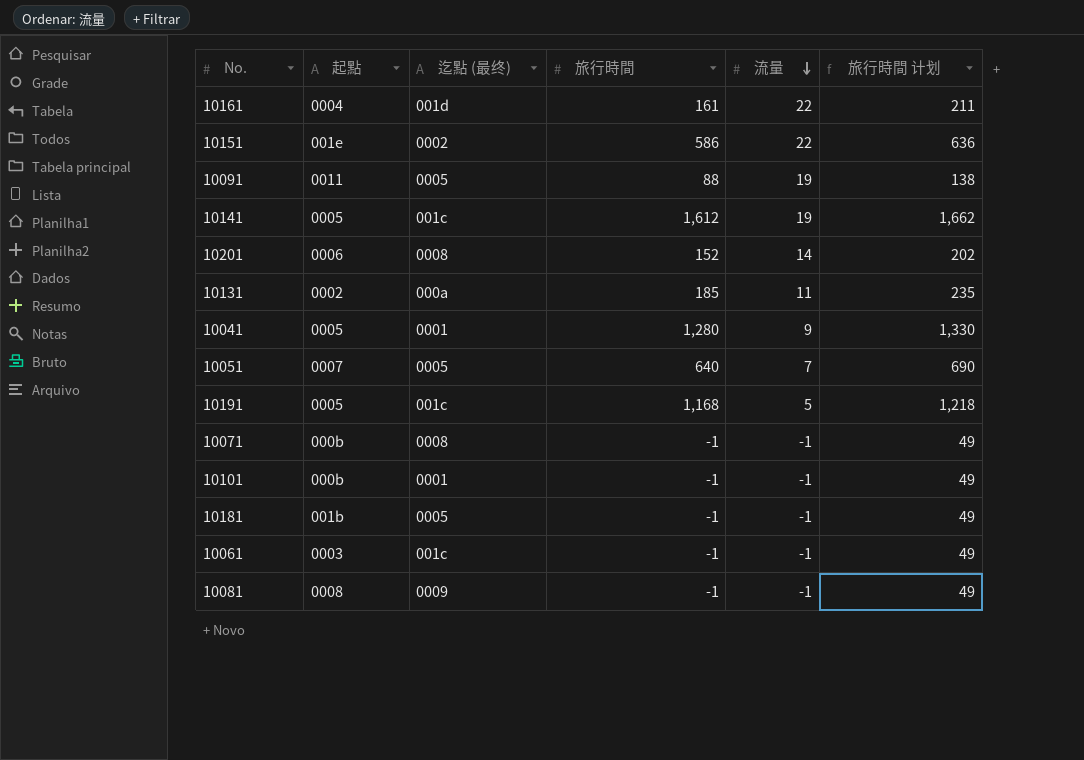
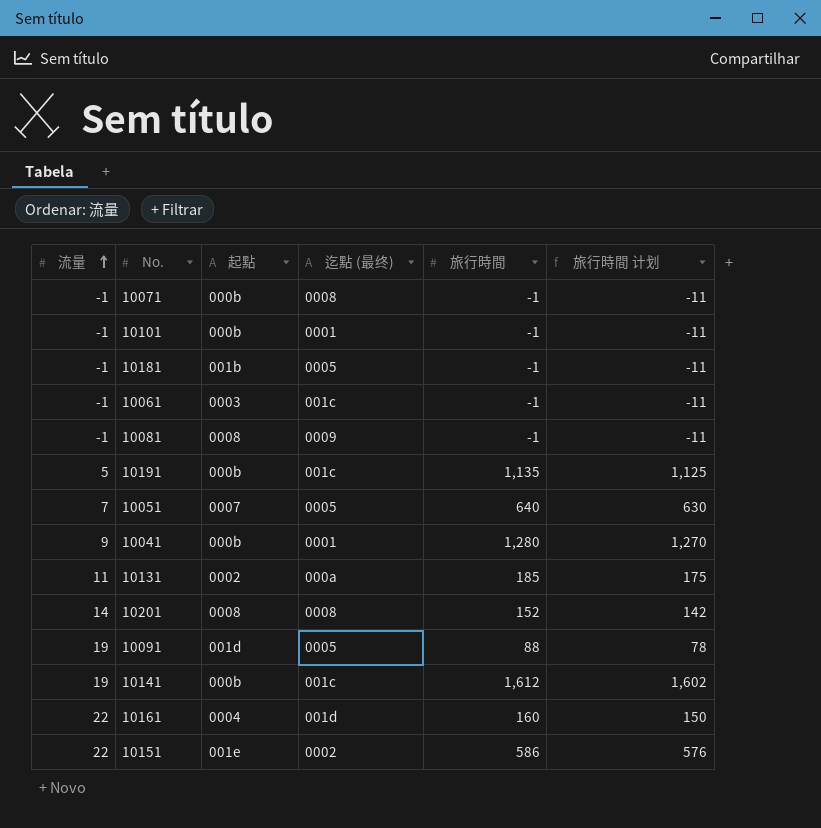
row order: 流量 descending -> 流量 ascending
column 流量 | position: 5 -> 1
column 旅行時間 计划 | formula: [旅行時間] + 50 -> [旅行時間] - 10
10191 | 起點: 0005 -> 000b
10191 | 旅行時間: 1,168 -> 1,135
10041 | 起點: 0005 -> 000b
10201 | 起點: 0006 -> 0008
10091 | 起點: 0011 -> 001d
10141 | 起點: 0005 -> 000b
10161 | 旅行時間: 161 -> 160

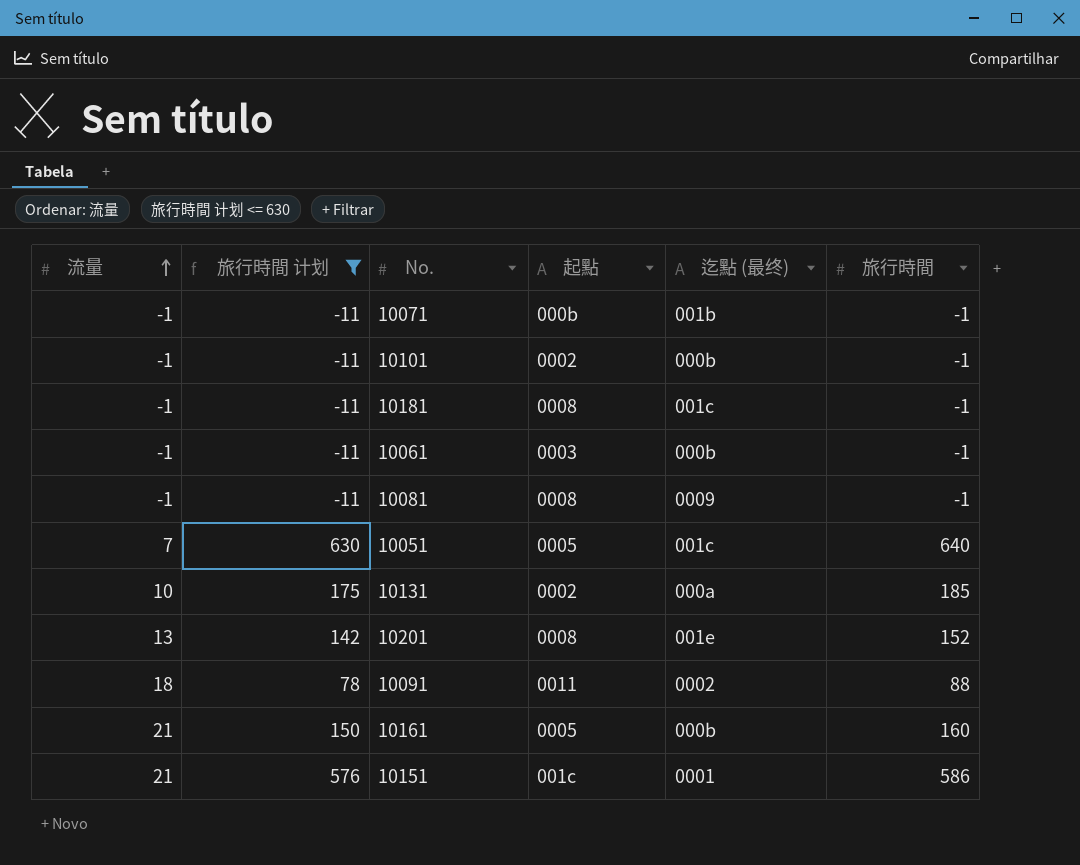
filter: none -> 旅行時間 计划 <= 630
column 旅行時間 计划 | position: 6 -> 2
10071 | 迄點 (最终): 0008 -> 001b
10101 | 起點: 000b -> 0002
10101 | 迄點 (最终): 0001 -> 000b
10181 | 起點: 001b -> 0008
10181 | 迄點 (最终): 0005 -> 001c
10061 | 迄點 (最终): 001c -> 000b
10051 | 起點: 0007 -> 0005
10051 | 迄點 (最终): 0005 -> 001c
10131 | 流量: 11 -> 10
10201 | 流量: 14 -> 13
10201 | 迄點 (最终): 0008 -> 001e
10091 | 流量: 19 -> 18
10091 | 起點: 001d -> 0011
10091 | 迄點 (最终): 0005 -> 0002
10161 | 流量: 22 -> 21
10161 | 起點: 0004 -> 0005
10161 | 迄點 (最终): 001d -> 000b
10151 | 流量: 22 -> 21
10151 | 起點: 001e -> 001c
10151 | 迄點 (最终): 0002 -> 0001

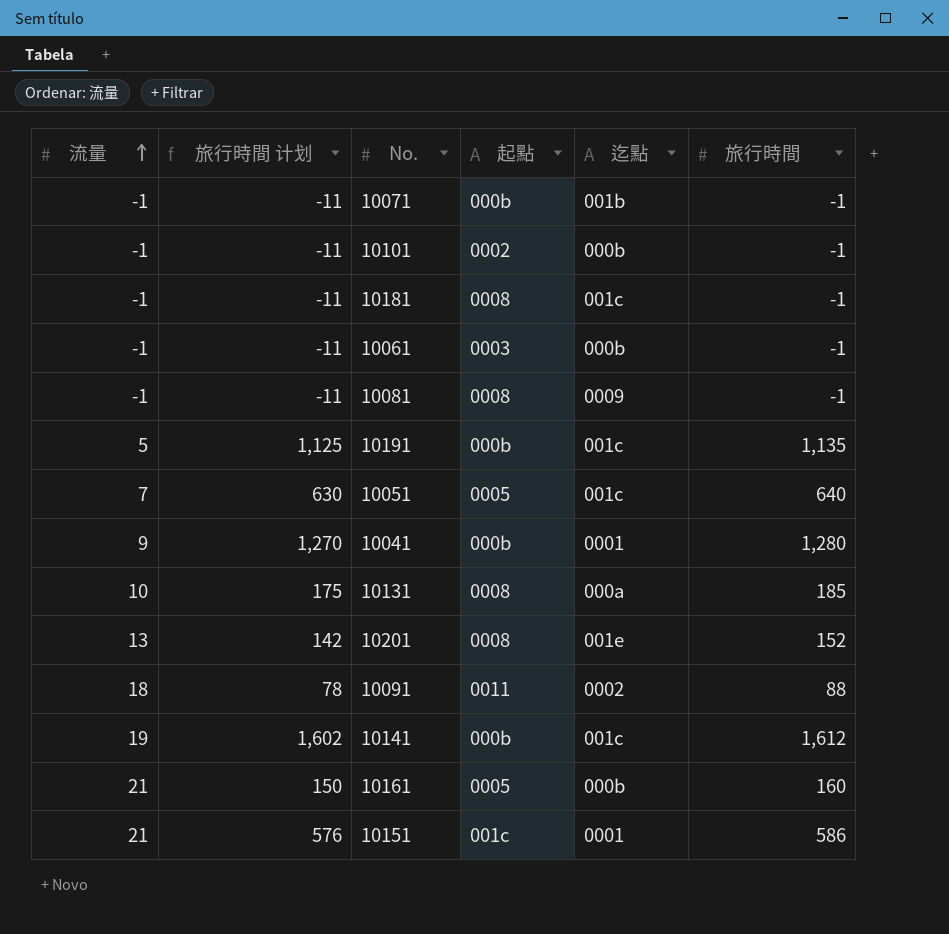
filter: 旅行時間 计划 <= 630 -> none
column name: 迄點 (最终) -> 迄點
10131 | 起點: 0002 -> 0008

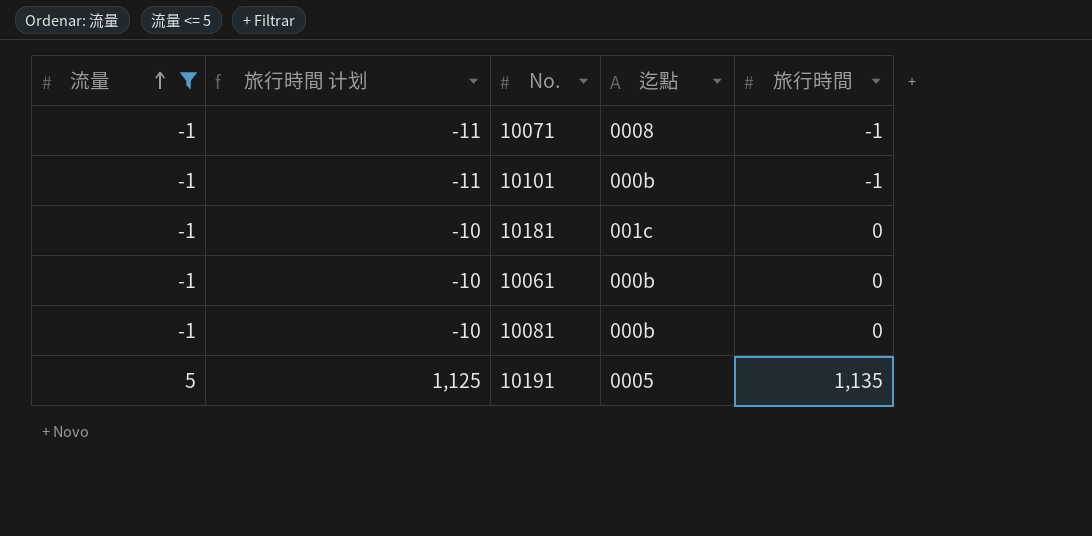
filter: none -> 流量 <= 5
column 起點 | position: 4 -> none
10071 | 迄點: 001b -> 0008
10181 | 旅行時間 计划: -11 -> -10
10181 | 旅行時間: -1 -> 0
10061 | 旅行時間 计划: -11 -> -10
10061 | 旅行時間: -1 -> 0
10081 | 旅行時間 计划: -11 -> -10
10081 | 迄點: 0009 -> 000b
10081 | 旅行時間: -1 -> 0
10191 | 迄點: 001c -> 0005

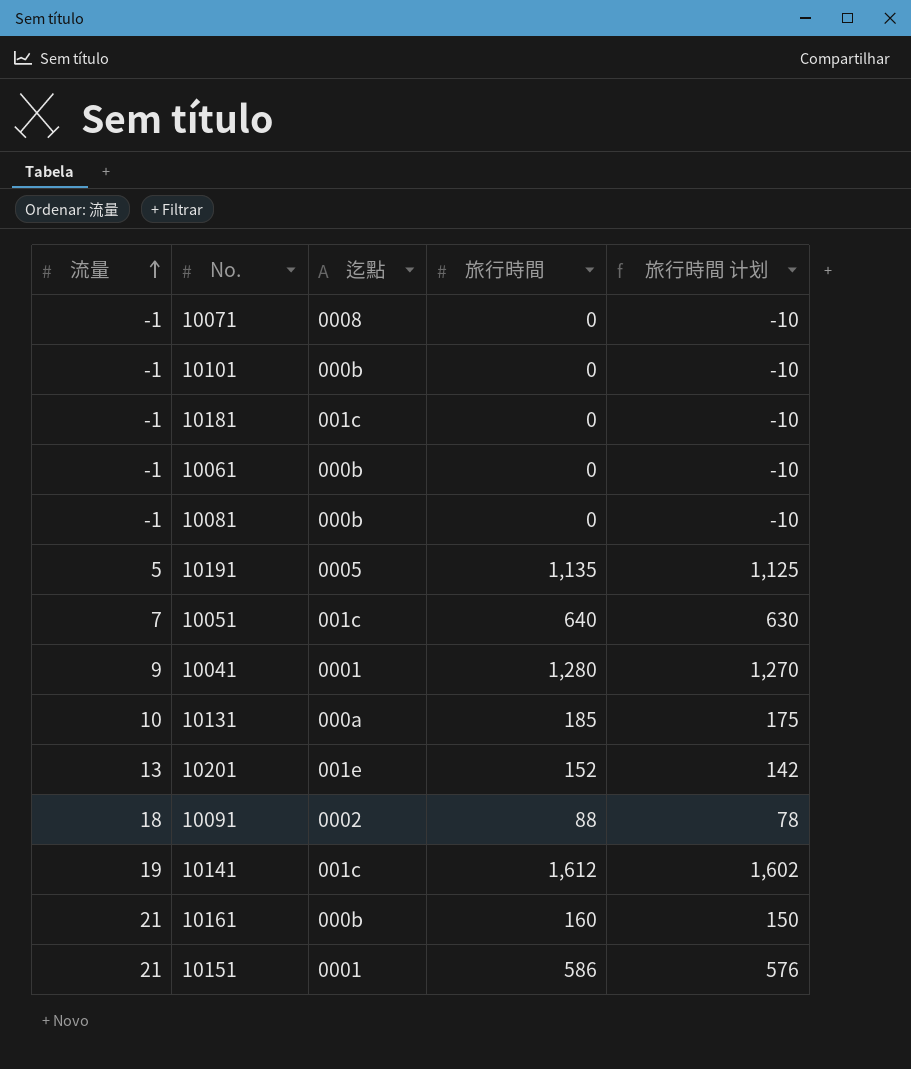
filter: 流量 <= 5 -> none
column 旅行時間 计划 | position: 2 -> 5
10071 | 旅行時間: -1 -> 0
10071 | 旅行時間 计划: -11 -> -10
10101 | 旅行時間: -1 -> 0
10101 | 旅行時間 计划: -11 -> -10

